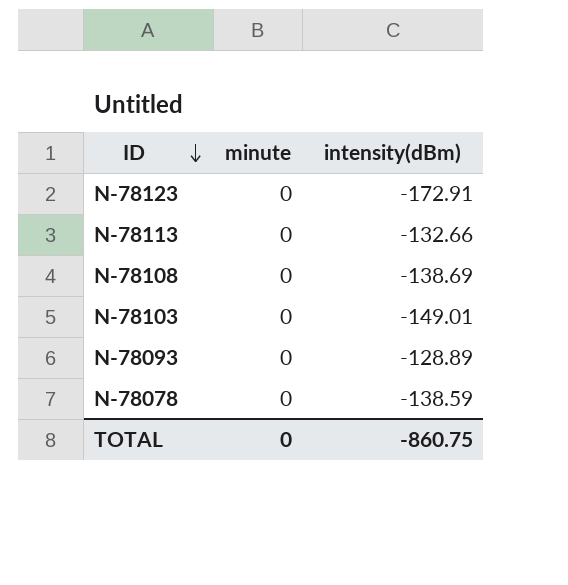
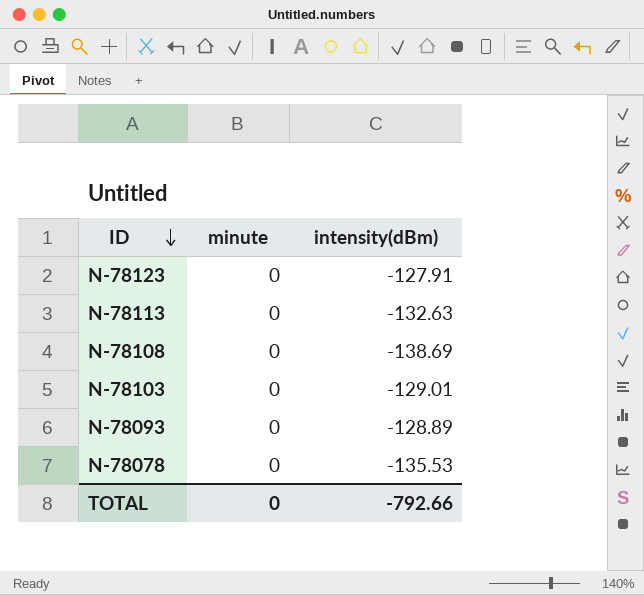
N-78123 | intensity(dBm): -172.91 -> -127.91
N-78113 | intensity(dBm): -132.66 -> -132.63
N-78103 | intensity(dBm): -149.01 -> -129.01
N-78078 | intensity(dBm): -138.59 -> -135.53
TOTAL | intensity(dBm): -860.75 -> -792.66

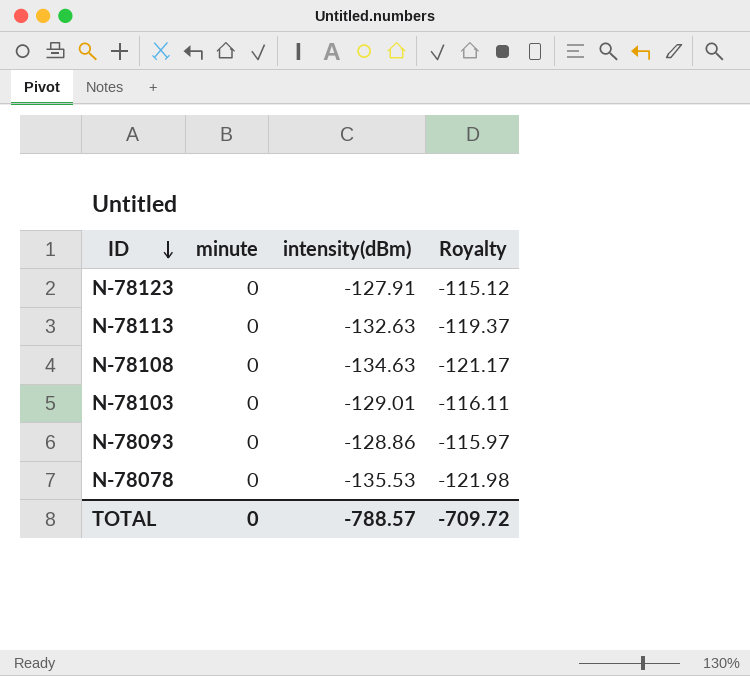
column Royalty | formula: none -> [intensity(dBm)] * 0.9
N-78108 | intensity(dBm): -138.69 -> -134.63
N-78093 | intensity(dBm): -128.89 -> -128.86
TOTAL | intensity(dBm): -792.66 -> -788.57

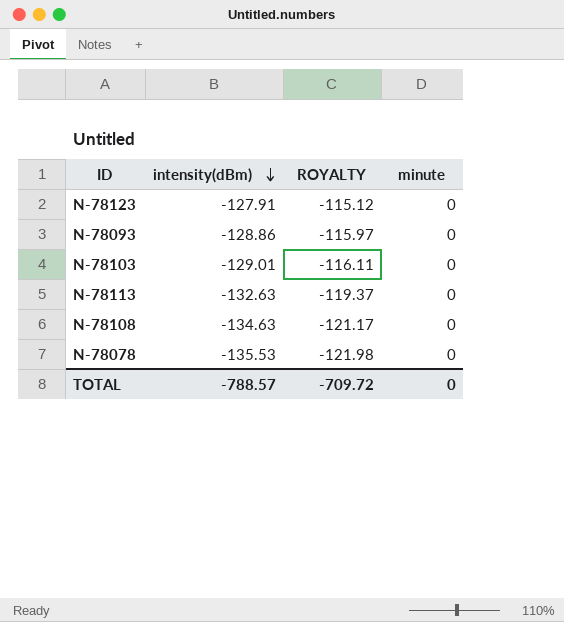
row order: ID descending -> intensity(dBm) descending
column name: Royalty -> ROYALTY
column minute | position: 2 -> 4

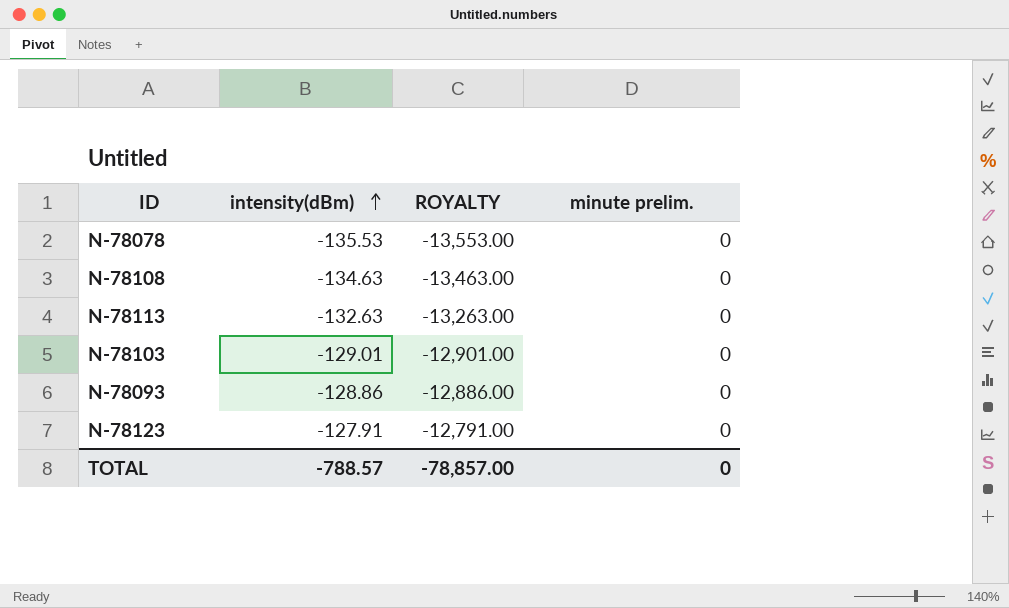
row order: intensity(dBm) descending -> intensity(dBm) ascending
column ROYALTY | formula: [intensity(dBm)] * 0.9 -> [intensity(dBm)] * 100
column name: minute -> minute prelim.
TOTAL | ROYALTY: -709.72 -> -78,857.00

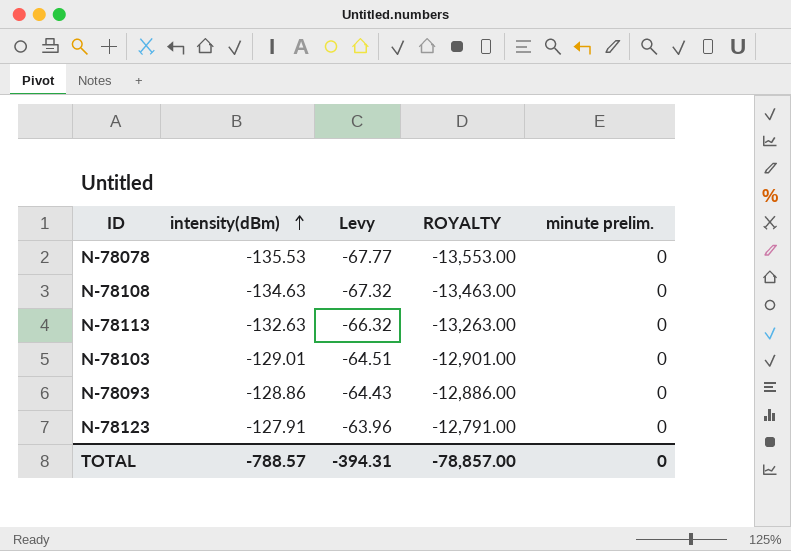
column Levy | formula: none -> [intensity(dBm)] * 0.5

